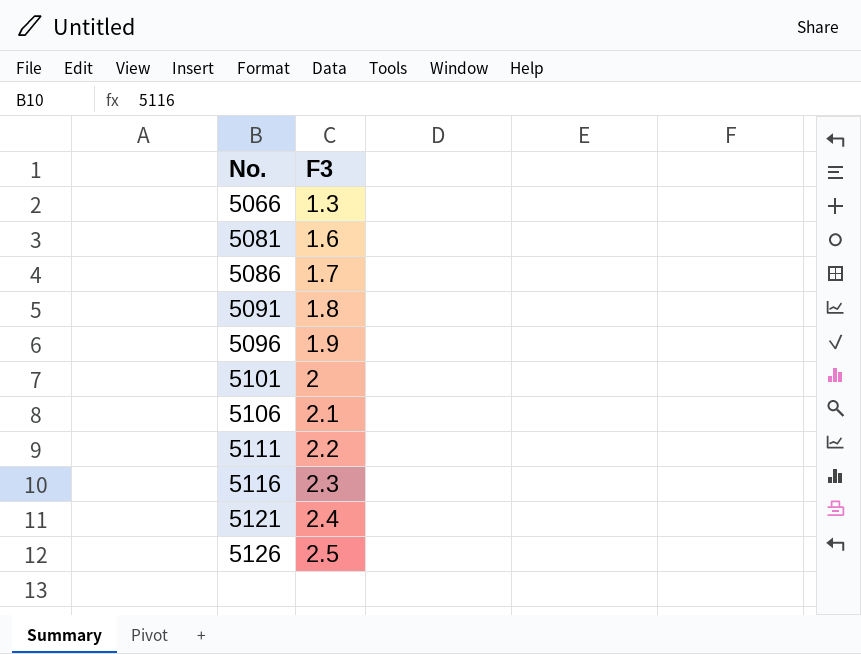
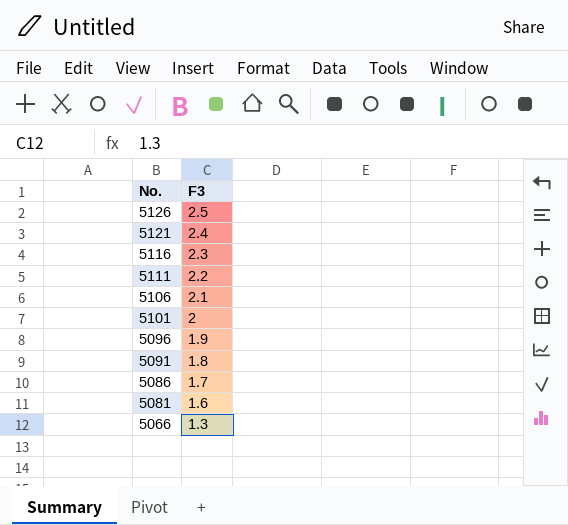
row order: No. ascending -> No. descending

